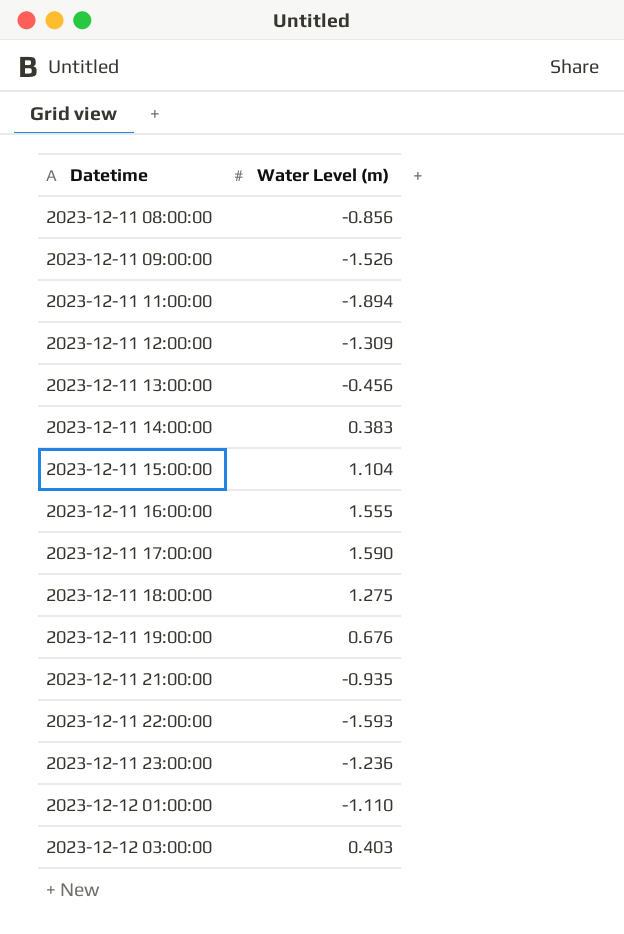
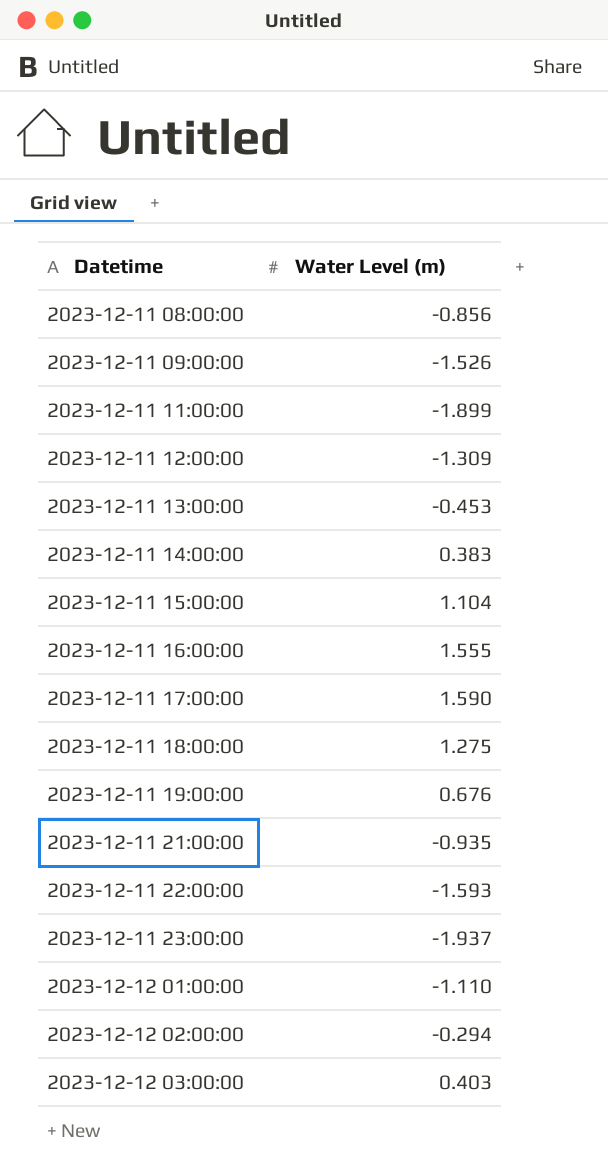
2023-12-11 11:00:00 | Water Level (m): -1.894 -> -1.899
2023-12-11 13:00:00 | Water Level (m): -0.456 -> -0.453
2023-12-11 23:00:00 | Water Level (m): -1.236 -> -1.937
row 2023-12-12 02:00:00: none -> -0.294

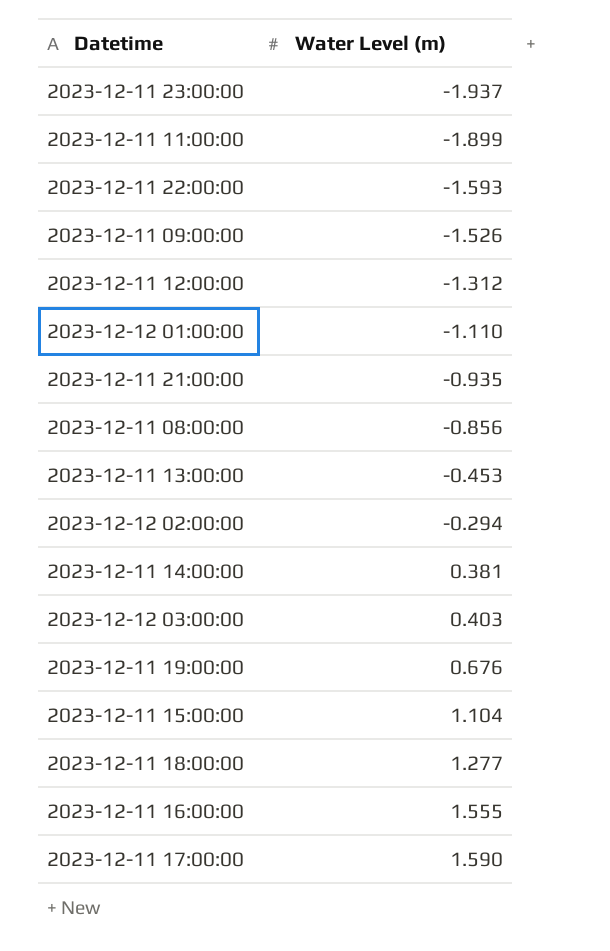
row order: Datetime ascending -> Water Level (m) ascending
2023-12-11 12:00:00 | Water Level (m): -1.309 -> -1.312
2023-12-11 14:00:00 | Water Level (m): 0.383 -> 0.381
2023-12-11 18:00:00 | Water Level (m): 1.275 -> 1.277

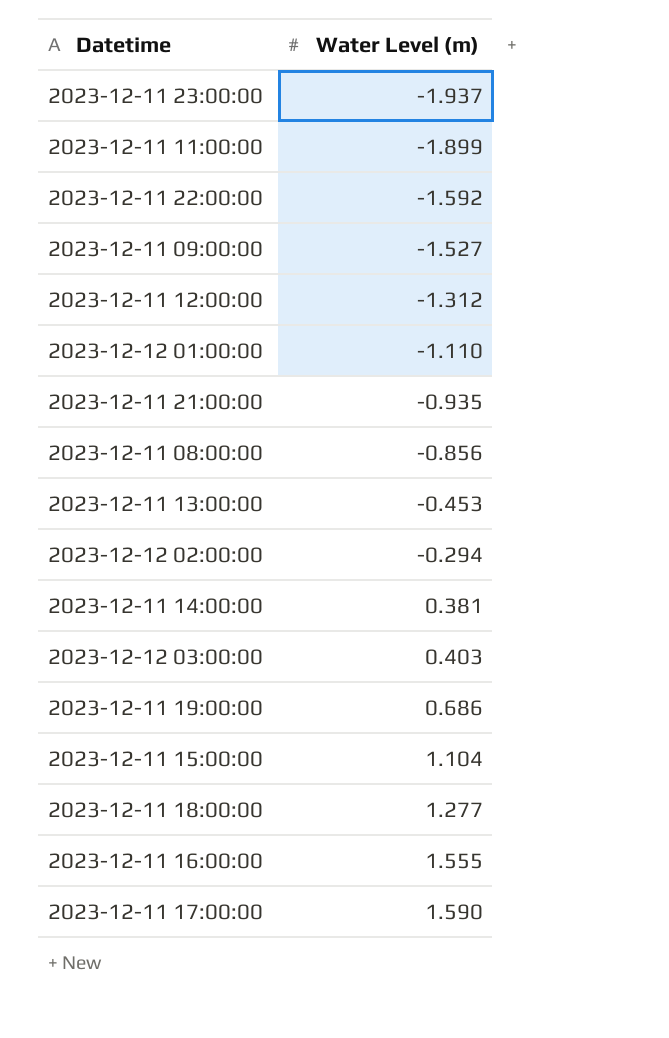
2023-12-11 22:00:00 | Water Level (m): -1.593 -> -1.592
2023-12-11 09:00:00 | Water Level (m): -1.526 -> -1.527
2023-12-11 19:00:00 | Water Level (m): 0.676 -> 0.686

